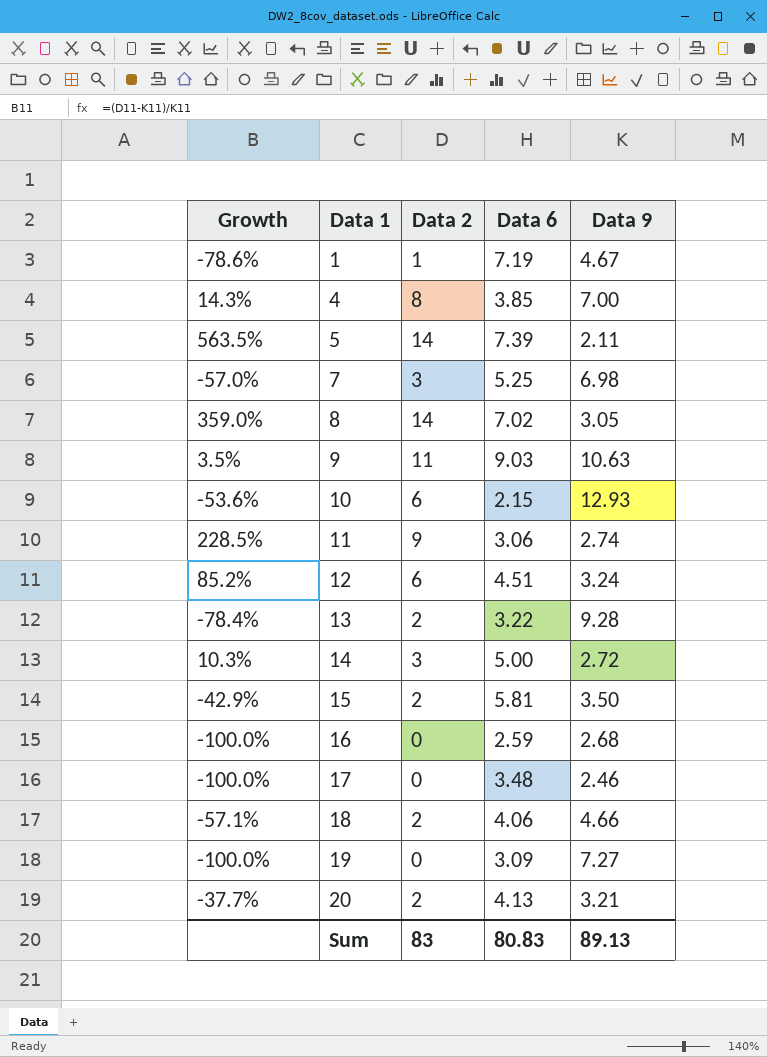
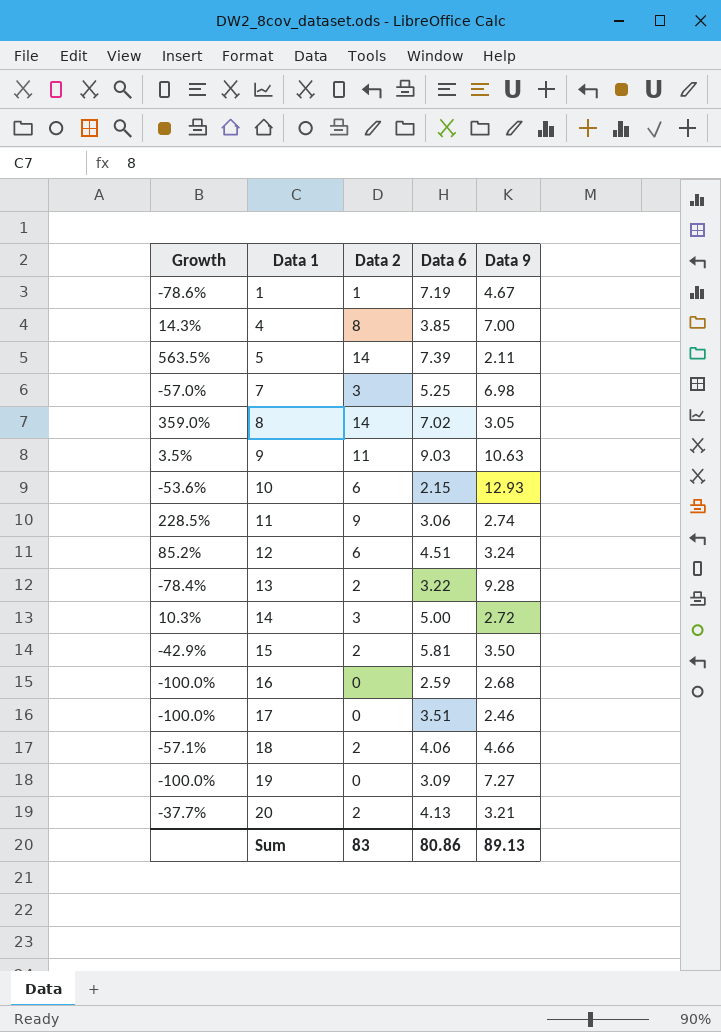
17 | Data 6: 3.48 -> 3.51
Sum | Data 6: 80.83 -> 80.86

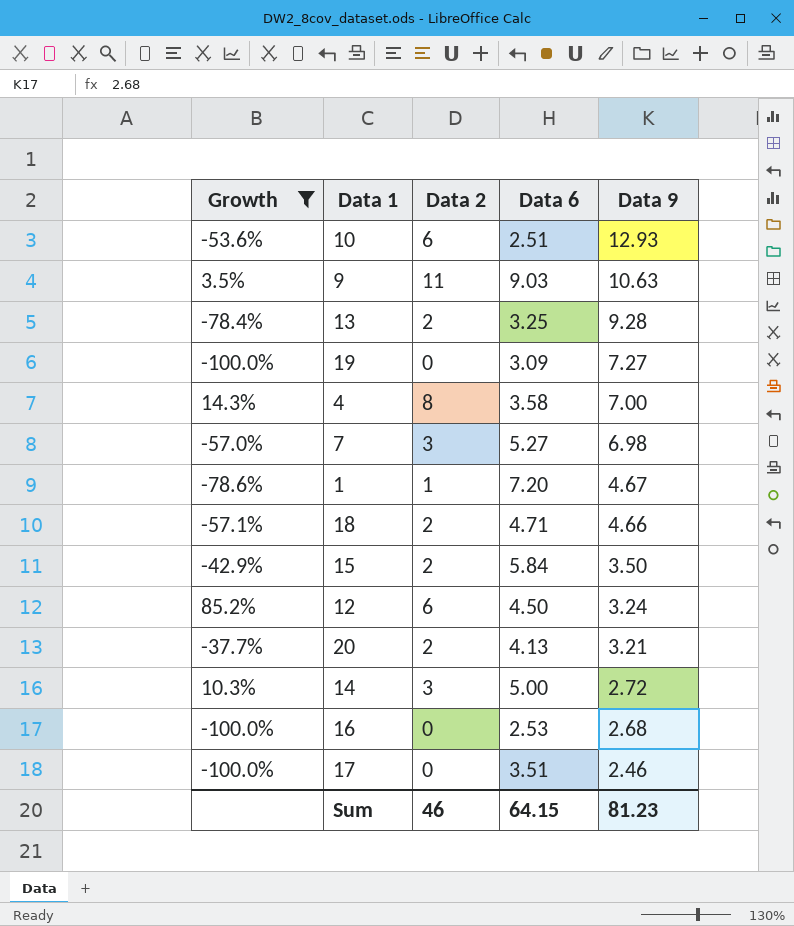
filter: none -> Growth <= 85.2%
row order: Data 1 ascending -> Data 9 descending
10 | Data 6: 2.15 -> 2.51
13 | Data 6: 3.22 -> 3.25
4 | Data 6: 3.85 -> 3.58
7 | Data 6: 5.25 -> 5.27
1 | Data 6: 7.19 -> 7.20
18 | Data 6: 4.06 -> 4.71
15 | Data 6: 5.81 -> 5.84
12 | Data 6: 4.51 -> 4.50
16 | Data 6: 2.59 -> 2.53
Sum | Data 2: 83 -> 46
Sum | Data 6: 80.86 -> 64.15
Sum | Data 9: 89.13 -> 81.23

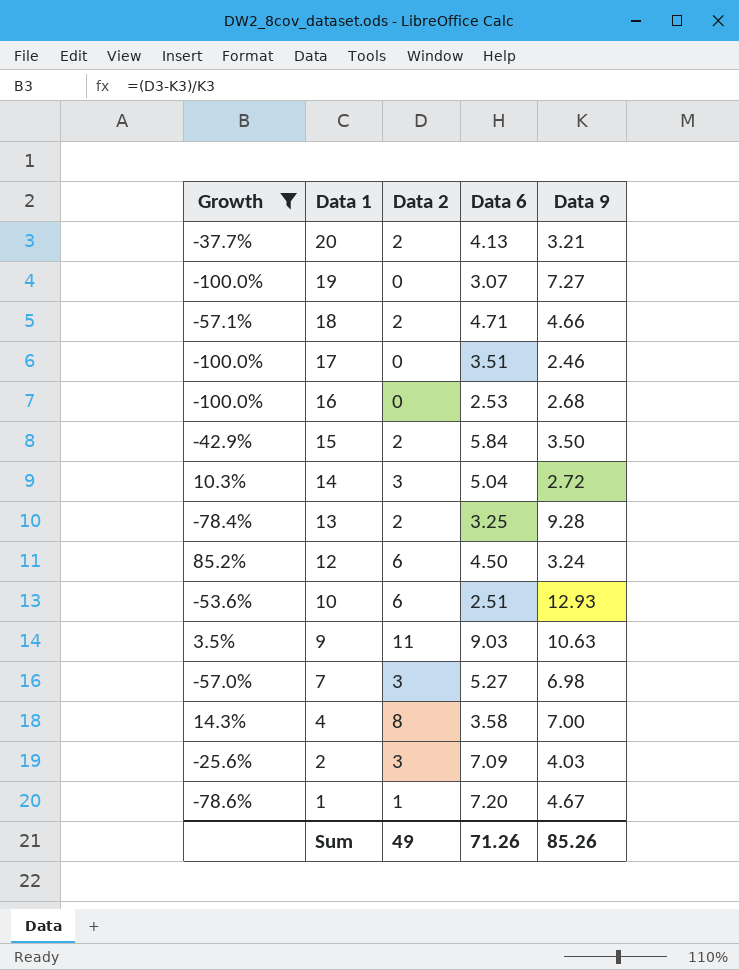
row order: Data 9 descending -> Data 1 descending
19 | Data 6: 3.09 -> 3.07
14 | Data 6: 5.00 -> 5.04
row 2: none -> -25.6% | 3 | 7.09 | 4.03
Sum | Data 2: 46 -> 49
Sum | Data 6: 64.15 -> 71.26
Sum | Data 9: 81.23 -> 85.26

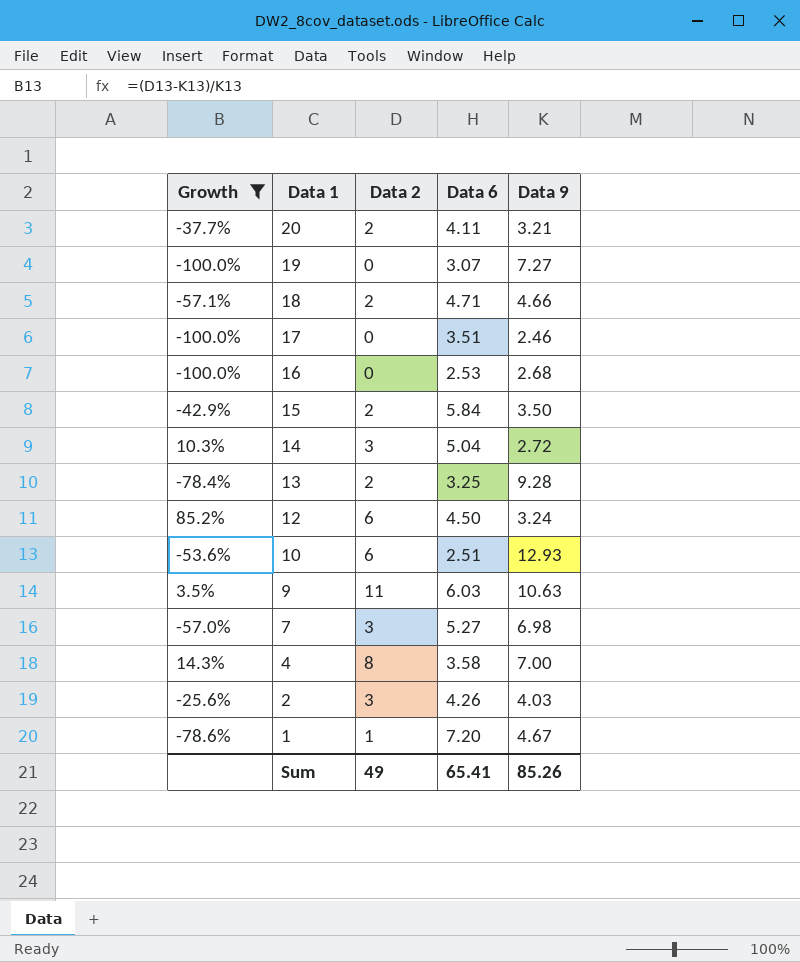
20 | Data 6: 4.13 -> 4.11
9 | Data 6: 9.03 -> 6.03
2 | Data 6: 7.09 -> 4.26
Sum | Data 6: 71.26 -> 65.41

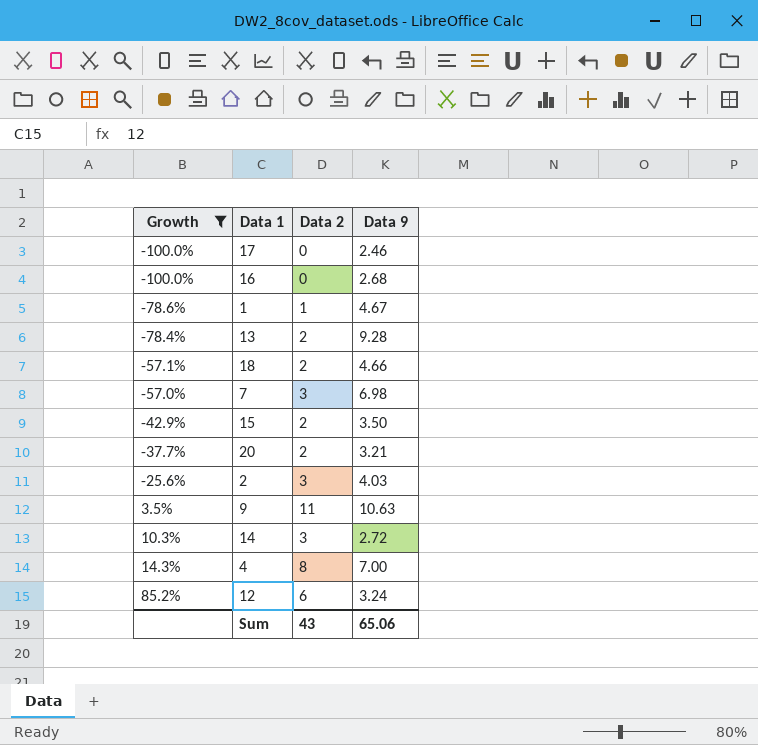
row order: Data 1 descending -> Growth ascending
column Data 6 | position: 4 -> none
row 19: -100.0% | 0 | 3.07 | 7.27 -> none
row 10: -53.6% | 6 | 2.51 | 12.93 -> none
Sum | Data 2: 49 -> 43
Sum | Data 9: 85.26 -> 65.06

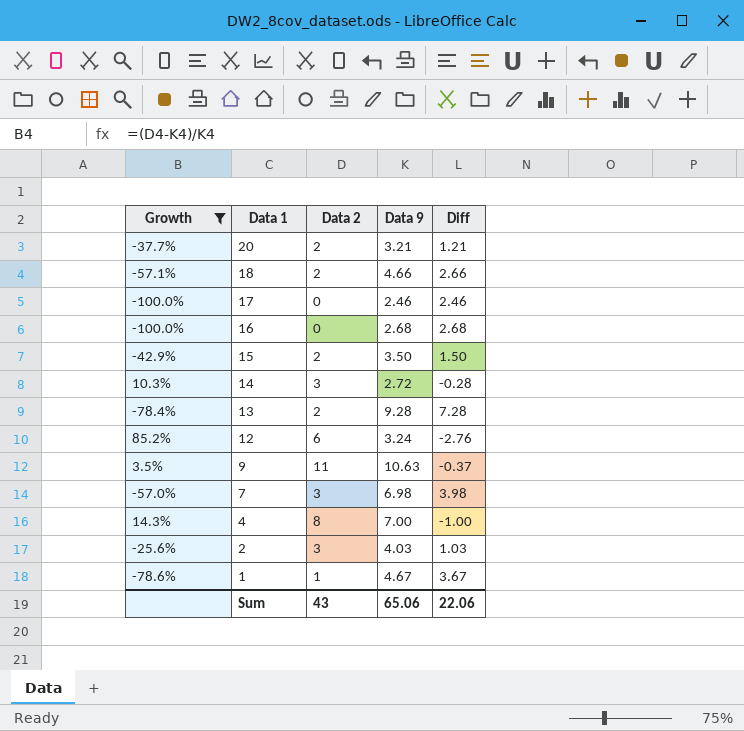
row order: Growth ascending -> Data 1 descending
column Diff | formula: none -> [Data 9] - [Data 2]

